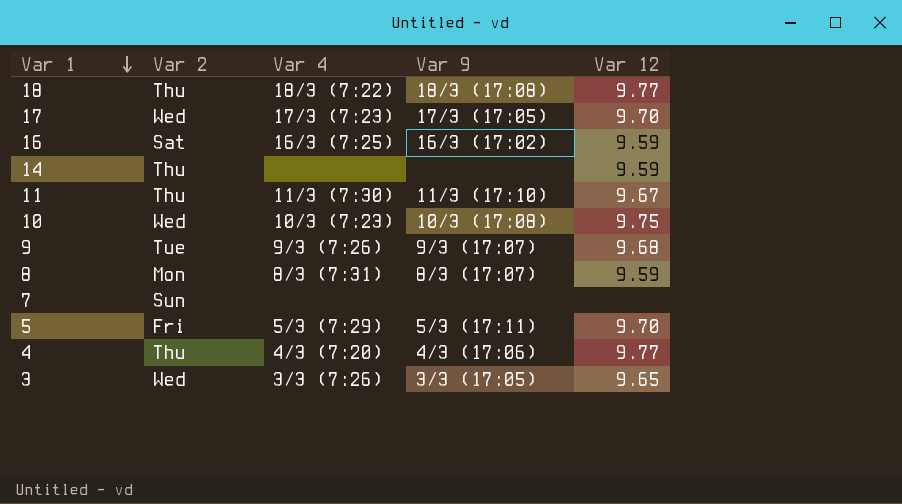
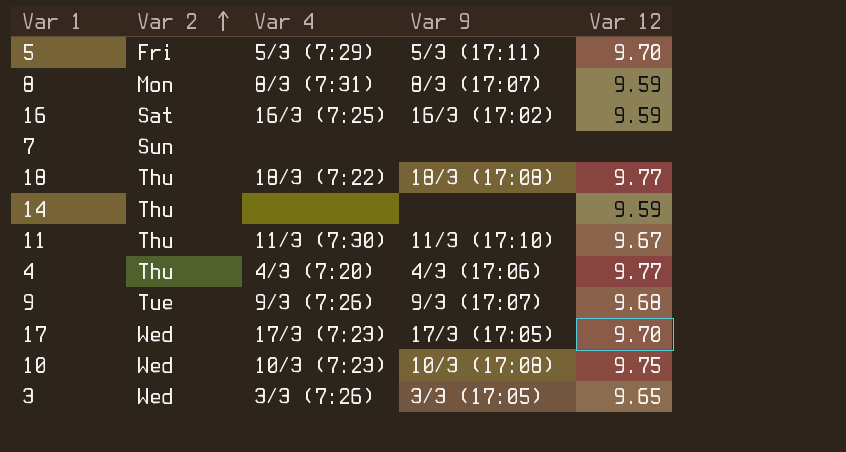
row order: Var 1 descending -> Var 2 ascending

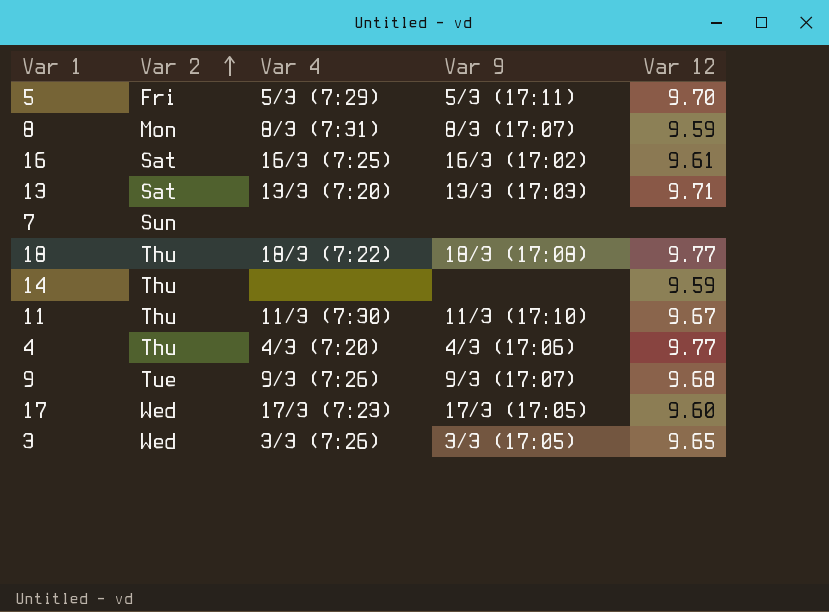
row 10: Wed | 10/3 (7:23) | 10/3 (17:08) | 9.75 -> none
16 | Var 12: 9.59 -> 9.61
row 13: none -> Sat | 13/3 (7:20) | 13/3 (17:03) | 9.71
17 | Var 12: 9.70 -> 9.60

